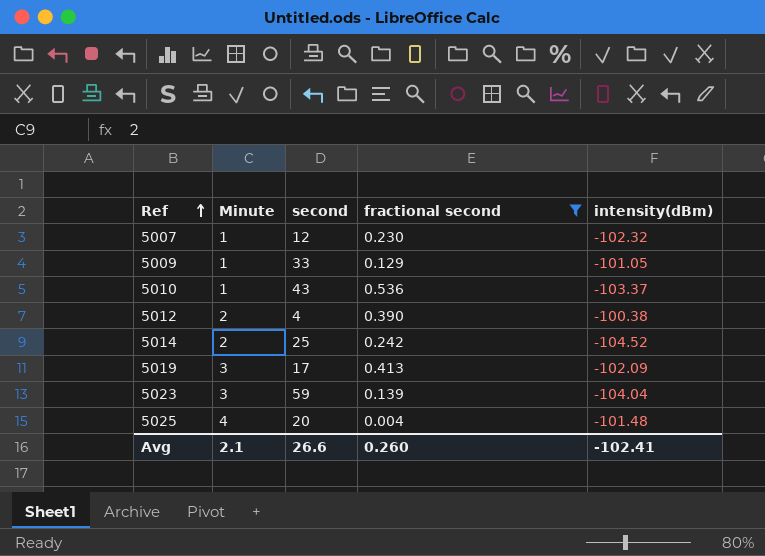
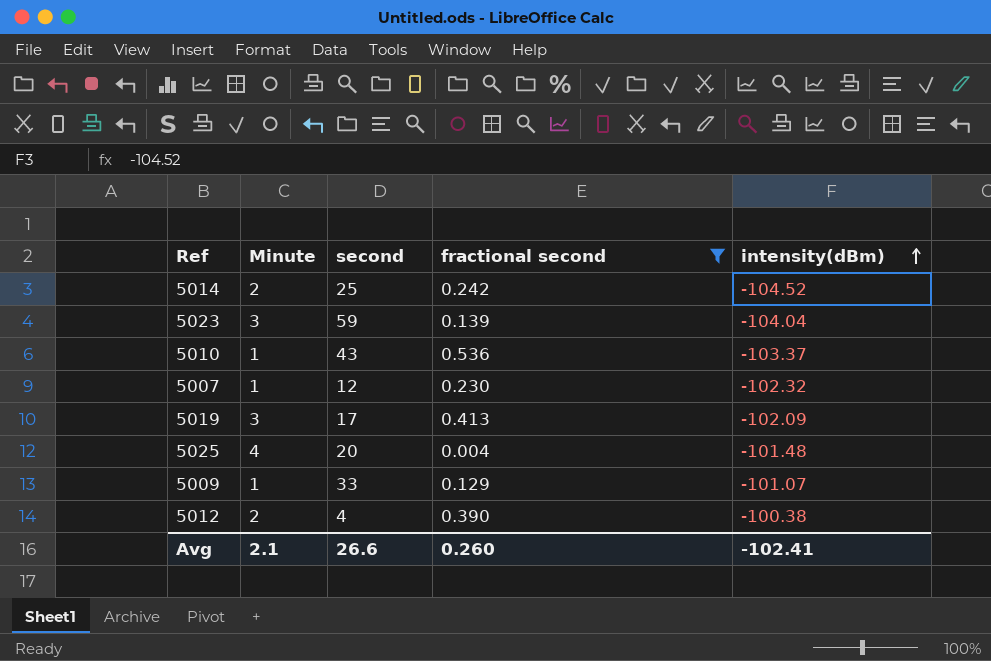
row order: Ref ascending -> intensity(dBm) ascending
5009 | intensity(dBm): -101.05 -> -101.07

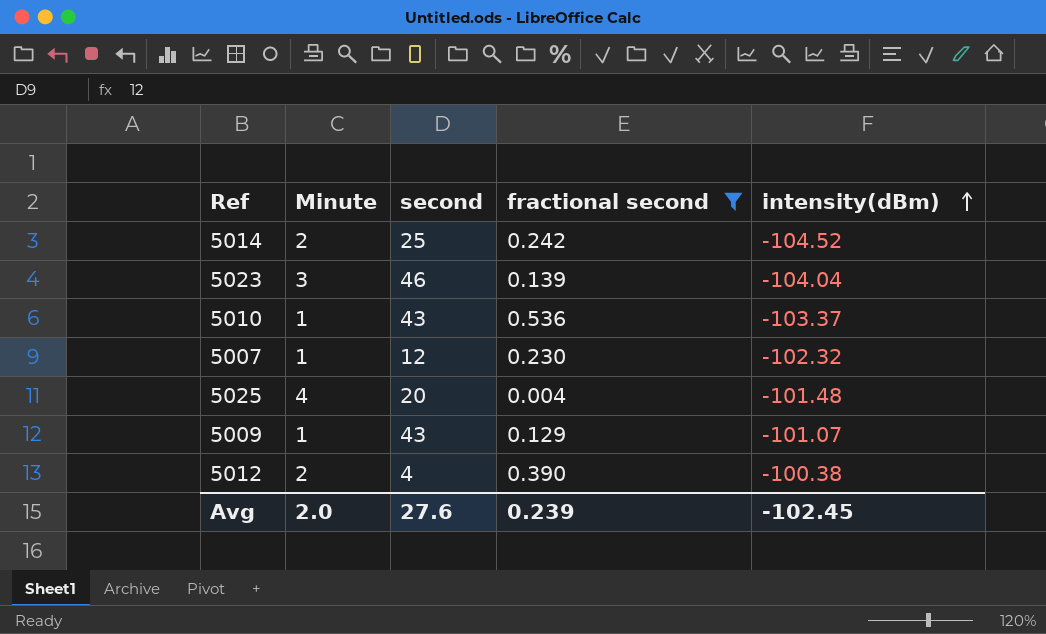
row 5019: 3 | 17 | 0.413 | -102.09 -> none
5023 | second: 59 -> 46
5009 | second: 33 -> 43
Avg | Minute: 2.1 -> 2.0
Avg | second: 26.6 -> 27.6
Avg | fractional second: 0.260 -> 0.239
Avg | intensity(dBm): -102.41 -> -102.45

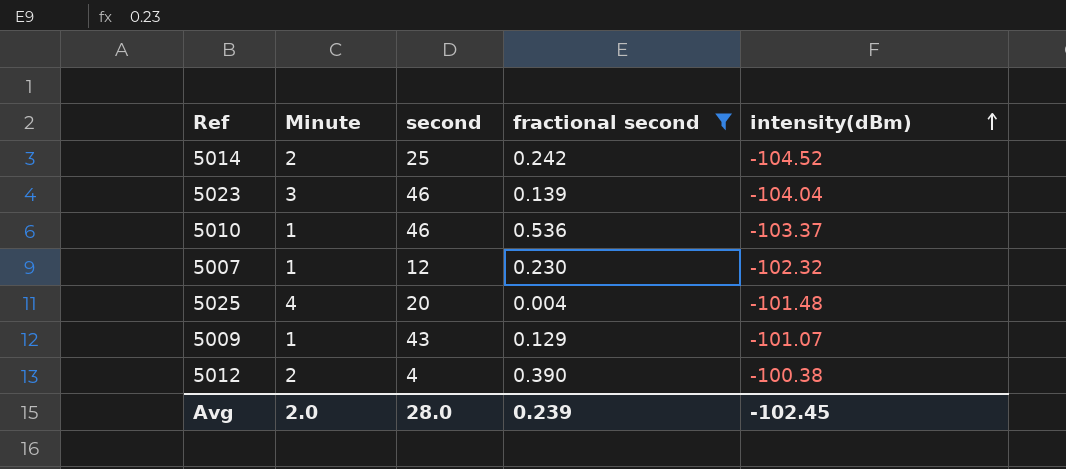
5010 | second: 43 -> 46
Avg | second: 27.6 -> 28.0

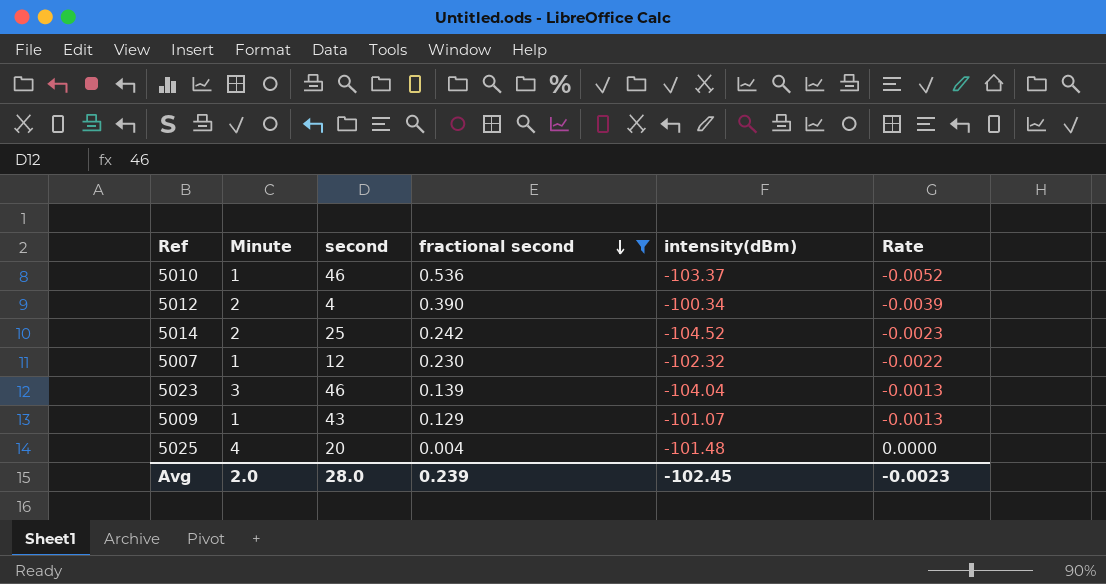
row order: intensity(dBm) ascending -> fractional second descending
column Rate | formula: none -> [fractional second] / [intensity(dBm)]
5012 | intensity(dBm): -100.38 -> -100.34

